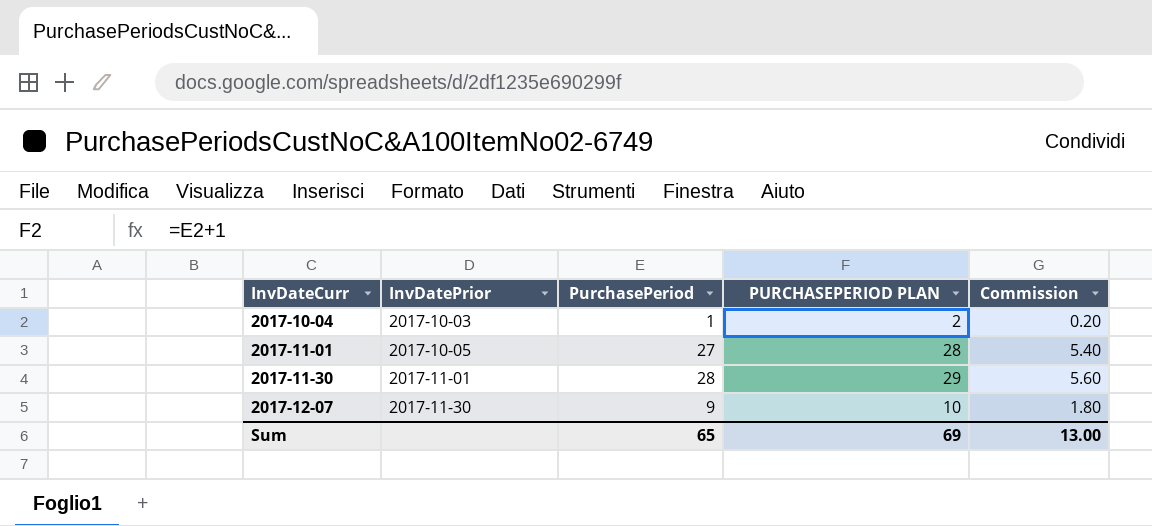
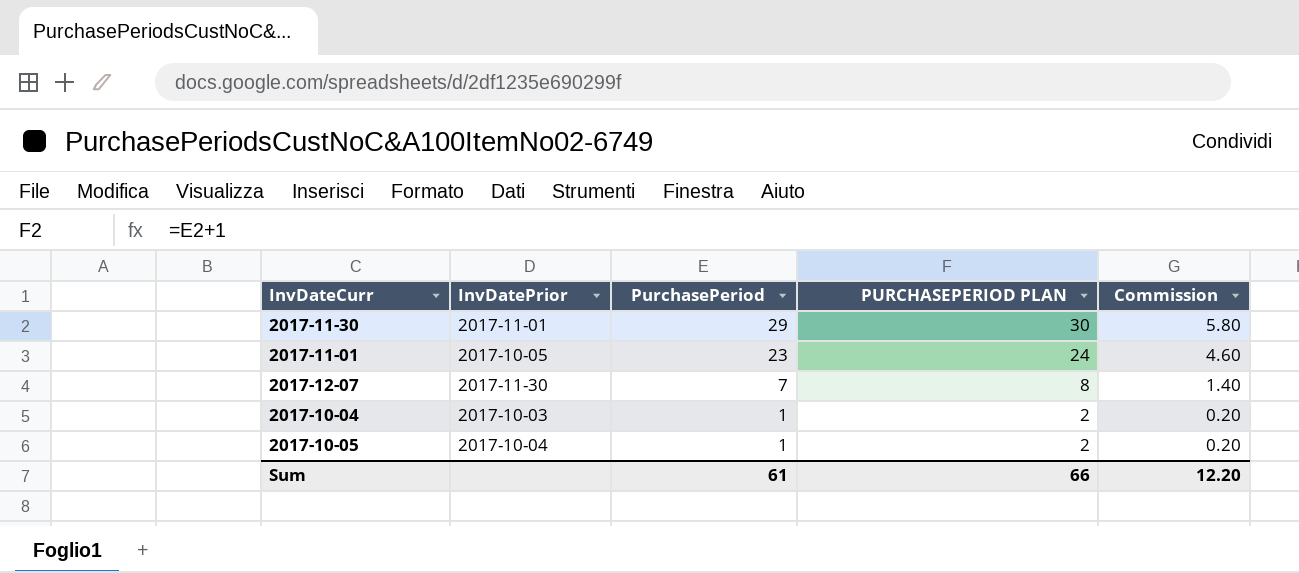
row order: InvDateCurr ascending -> PurchasePeriod descending
2017-11-30 | PurchasePeriod: 28 -> 29
2017-11-30 | PURCHASEPERIOD PLAN: 29 -> 30
2017-11-30 | Commission: 5.60 -> 5.80
2017-11-01 | PurchasePeriod: 27 -> 23
2017-11-01 | PURCHASEPERIOD PLAN: 28 -> 24
2017-11-01 | Commission: 5.40 -> 4.60
2017-12-07 | PurchasePeriod: 9 -> 7
2017-12-07 | PURCHASEPERIOD PLAN: 10 -> 8
2017-12-07 | Commission: 1.80 -> 1.40
row 2017-10-05: none -> 2017-10-04 | 1 | 2 | 0.20
Sum | PurchasePeriod: 65 -> 61
Sum | PURCHASEPERIOD PLAN: 69 -> 66
Sum | Commission: 13.00 -> 12.20

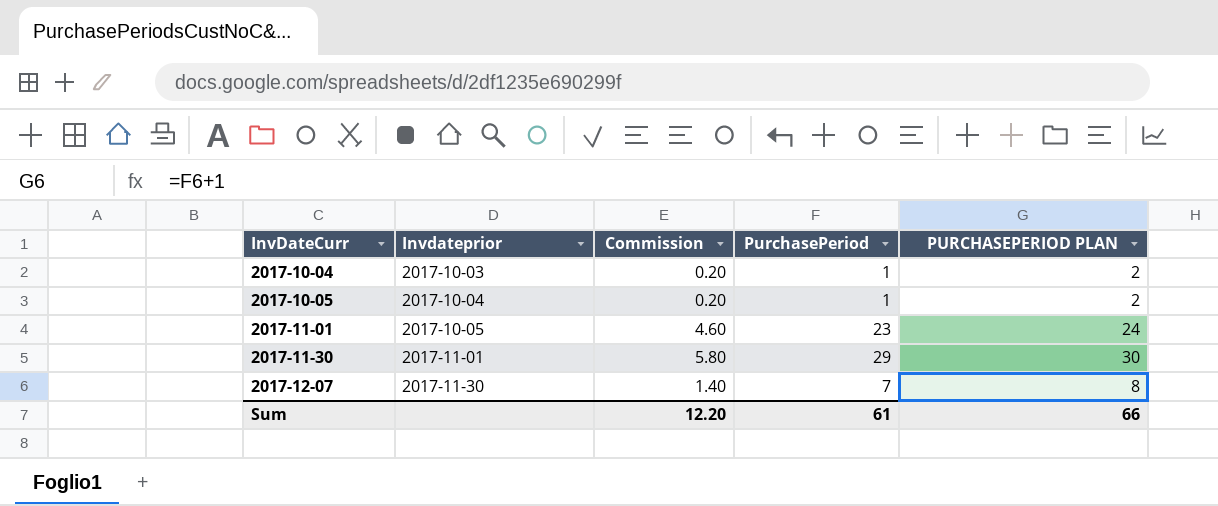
row order: PurchasePeriod descending -> InvDateCurr ascending
column name: InvDatePrior -> Invdateprior
column Commission | position: 5 -> 3

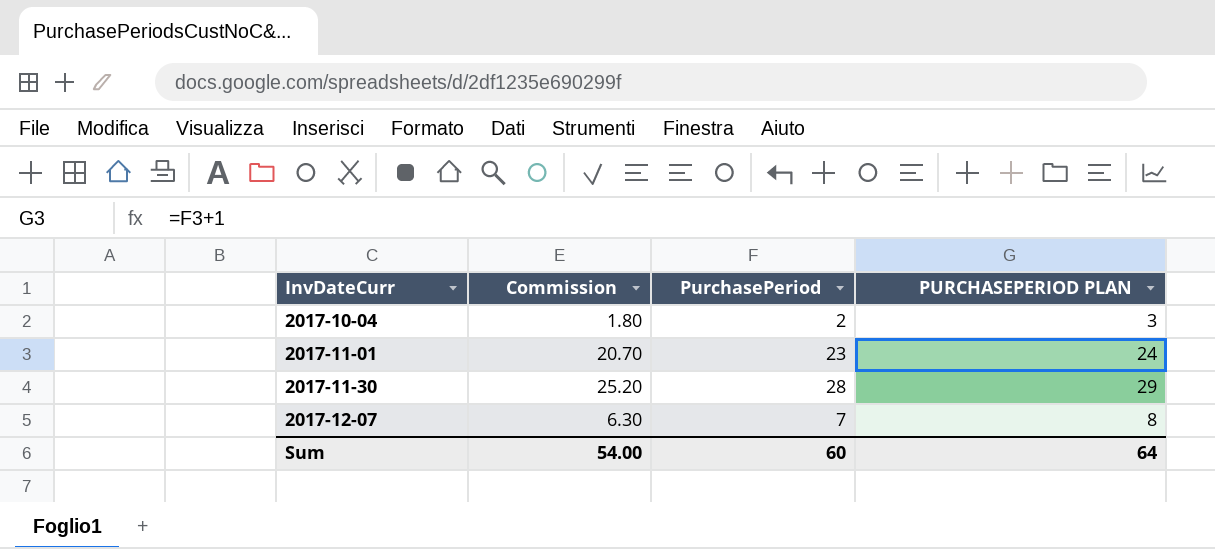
column Invdateprior | position: 2 -> none
column Commission | formula: [PurchasePeriod] * 0.2 -> [PurchasePeriod] * 0.9
row 2017-10-05: 2017-10-04 | 0.20 | 1 | 2 -> none
2017-10-04 | PurchasePeriod: 1 -> 2
2017-10-04 | PURCHASEPERIOD PLAN: 2 -> 3
2017-11-30 | PurchasePeriod: 29 -> 28
2017-11-30 | PURCHASEPERIOD PLAN: 30 -> 29
Sum | Commission: 12.20 -> 54.00
Sum | PurchasePeriod: 61 -> 60
Sum | PURCHASEPERIOD PLAN: 66 -> 64

